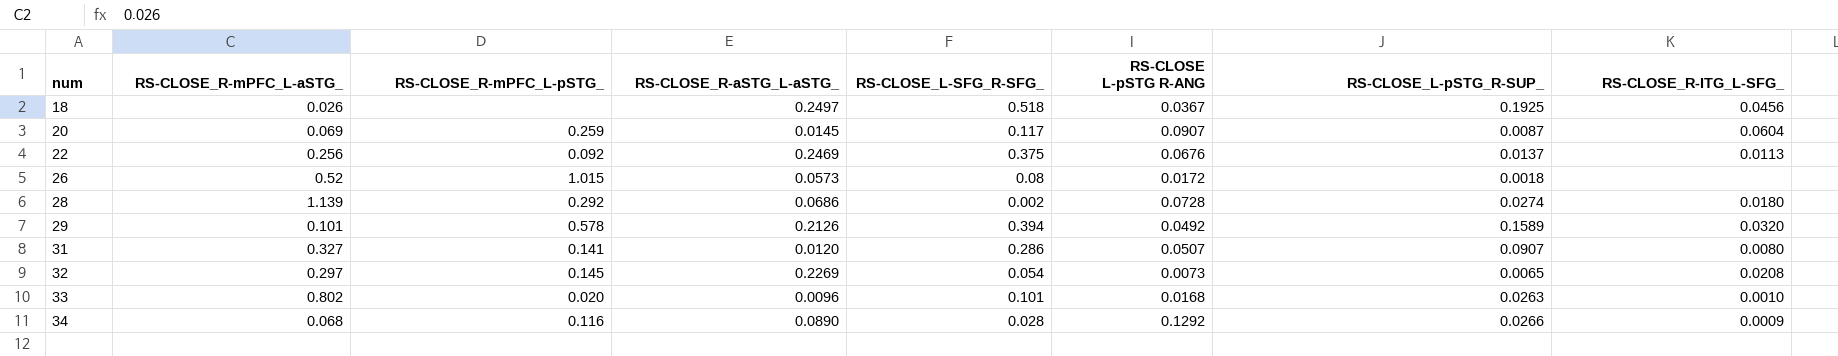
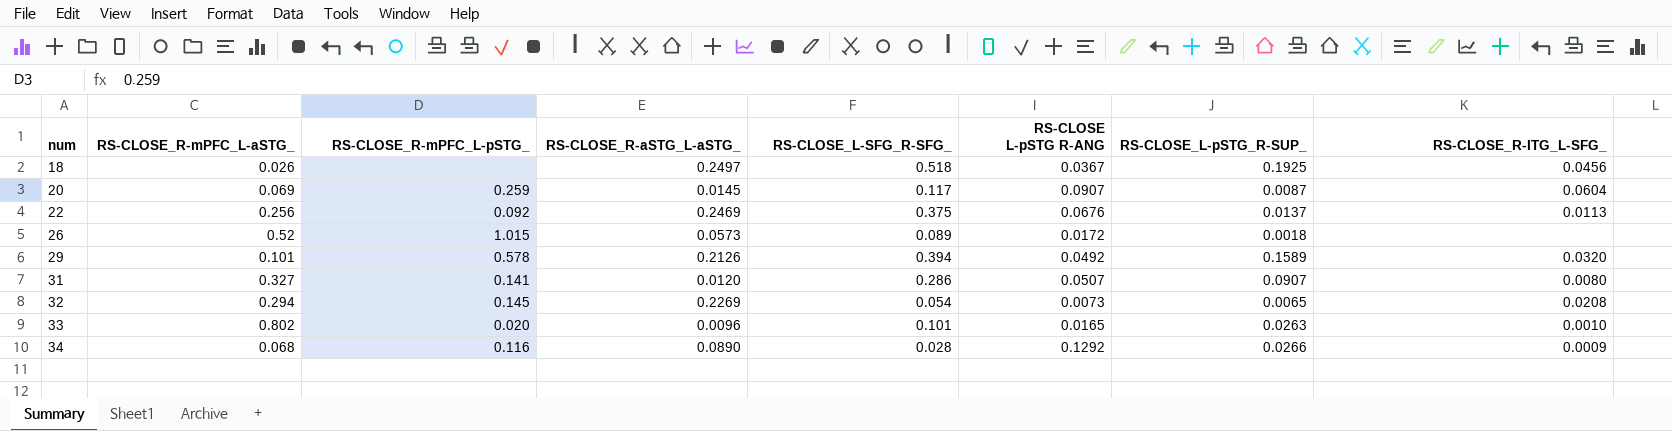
row 28: 1.139 | 0.292 | 0.0686 | 0.002 | 0.0728 | 0.0274 | 0.0180 -> none
26 | RS-CLOSE_L-SFG_R-SFG_: 0.08 -> 0.089
32 | RS-CLOSE_R-mPFC_L-aSTG_: 0.297 -> 0.294
33 | RS-CLOSE L-pSTG R-ANG: 0.0168 -> 0.0165

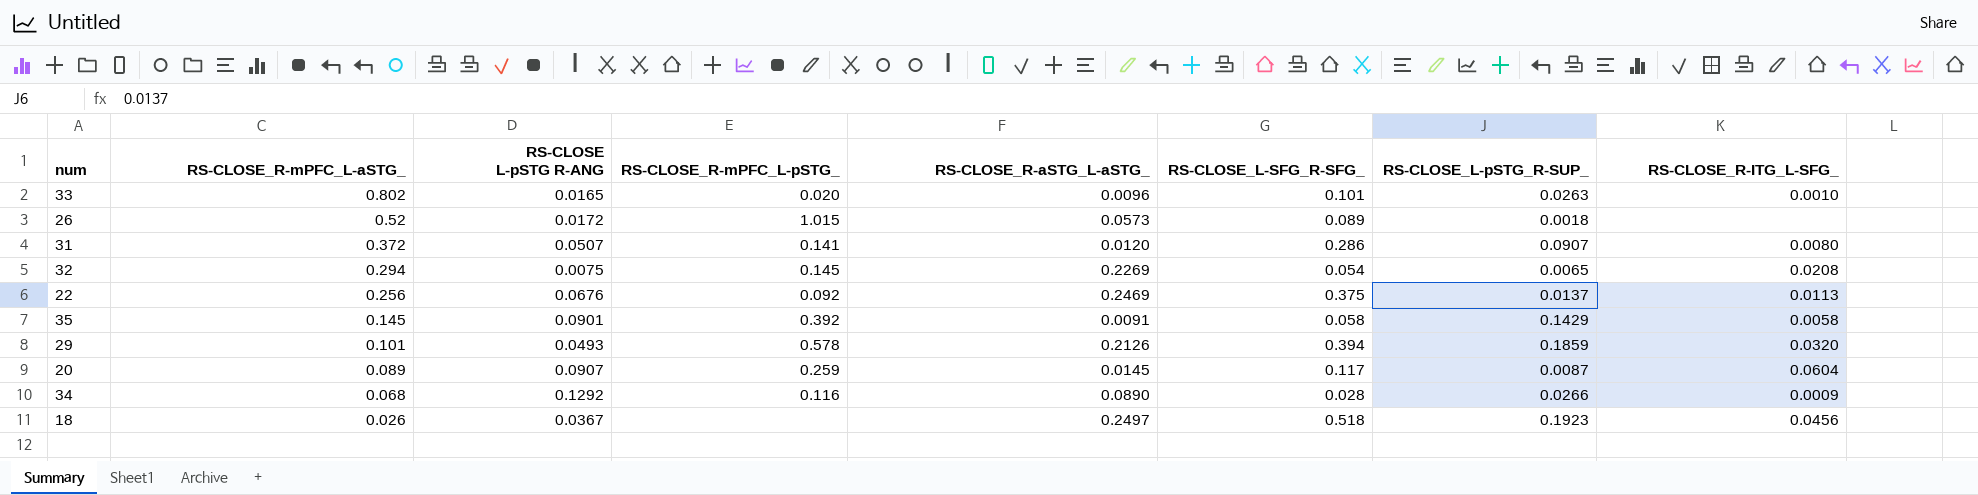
row order: num ascending -> RS-CLOSE_R-mPFC_L-aSTG_ descending
column RS-CLOSE L-pSTG R-ANG | position: 6 -> 3
31 | RS-CLOSE_R-mPFC_L-aSTG_: 0.327 -> 0.372
32 | RS-CLOSE L-pSTG R-ANG: 0.0073 -> 0.0075
row 35: none -> 0.145 | 0.0901 | 0.392 | 0.0091 | 0.058 | 0.1429 | 0.0058
29 | RS-CLOSE L-pSTG R-ANG: 0.0492 -> 0.0493
29 | RS-CLOSE_L-pSTG_R-SUP_: 0.1589 -> 0.1859
20 | RS-CLOSE_R-mPFC_L-aSTG_: 0.069 -> 0.089
18 | RS-CLOSE_L-pSTG_R-SUP_: 0.1925 -> 0.1923

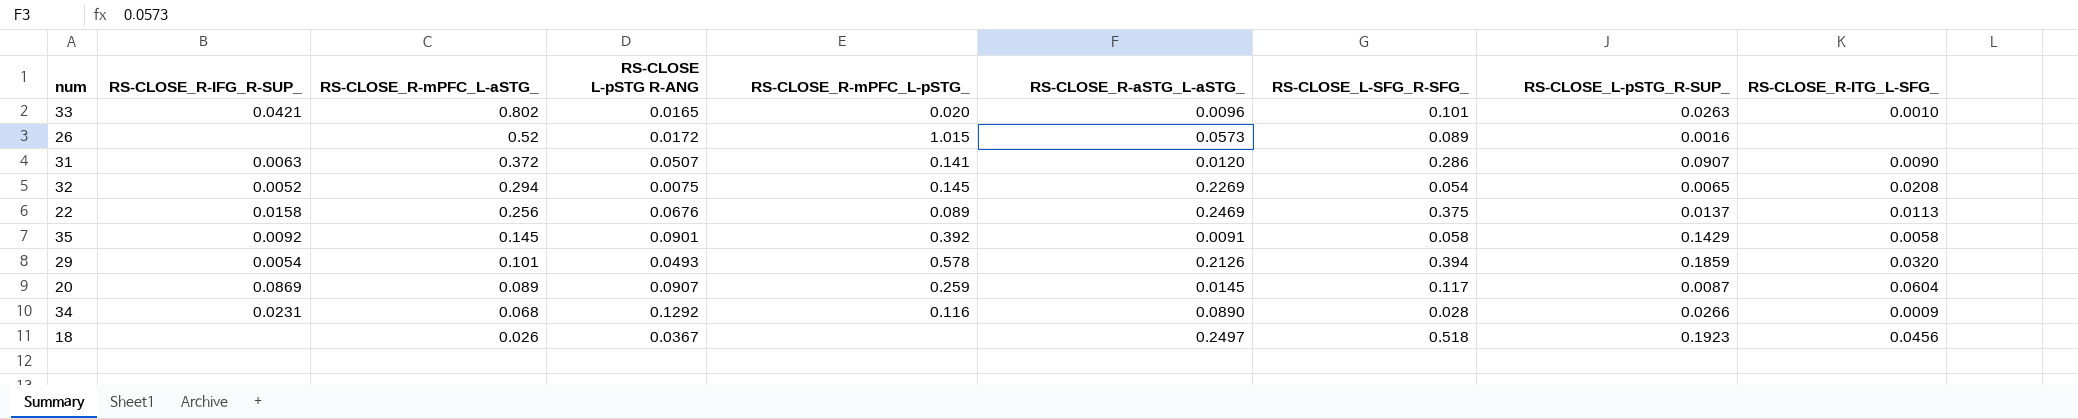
column RS-CLOSE_R-IFG_R-SUP_ | position: none -> 2
26 | RS-CLOSE_L-pSTG_R-SUP_: 0.0018 -> 0.0016
31 | RS-CLOSE_R-ITG_L-SFG_: 0.0080 -> 0.0090
22 | RS-CLOSE_R-mPFC_L-pSTG_: 0.092 -> 0.089

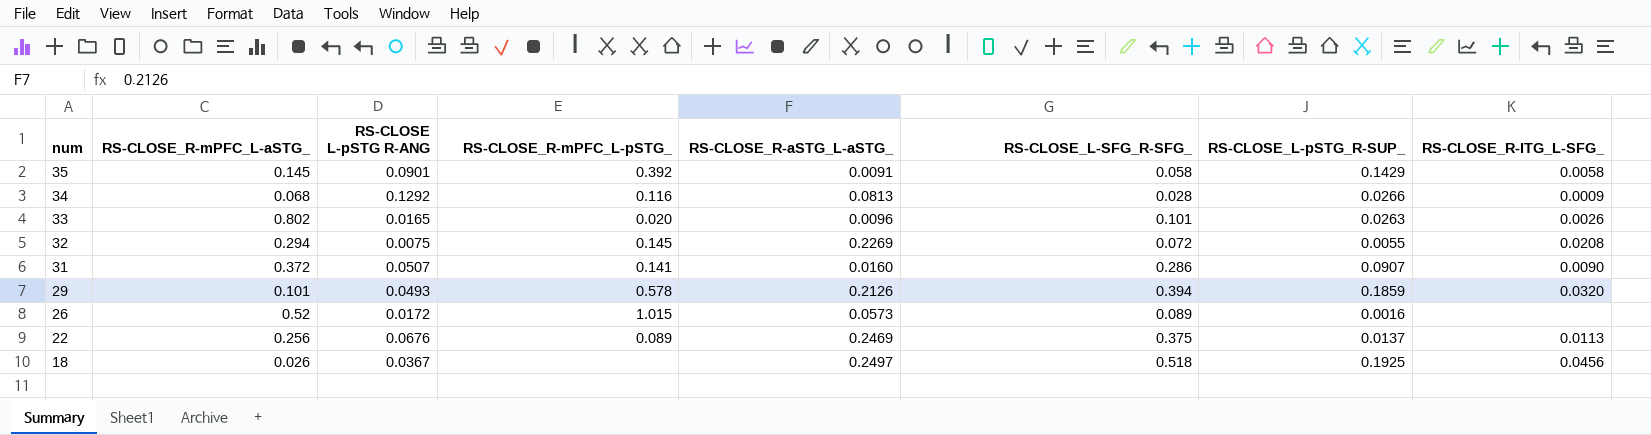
row order: RS-CLOSE_R-mPFC_L-aSTG_ descending -> num descending
column RS-CLOSE_R-IFG_R-SUP_ | position: 2 -> none
row 20: 0.0869 | 0.089 | 0.0907 | 0.259 | 0.0145 | 0.117 | 0.0087 | 0.0604 -> none
34 | RS-CLOSE_R-aSTG_L-aSTG_: 0.0890 -> 0.0813
33 | RS-CLOSE_R-ITG_L-SFG_: 0.0010 -> 0.0026
32 | RS-CLOSE_L-SFG_R-SFG_: 0.054 -> 0.072
32 | RS-CLOSE_L-pSTG_R-SUP_: 0.0065 -> 0.0055
31 | RS-CLOSE_R-aSTG_L-aSTG_: 0.0120 -> 0.0160
18 | RS-CLOSE_L-pSTG_R-SUP_: 0.1923 -> 0.1925

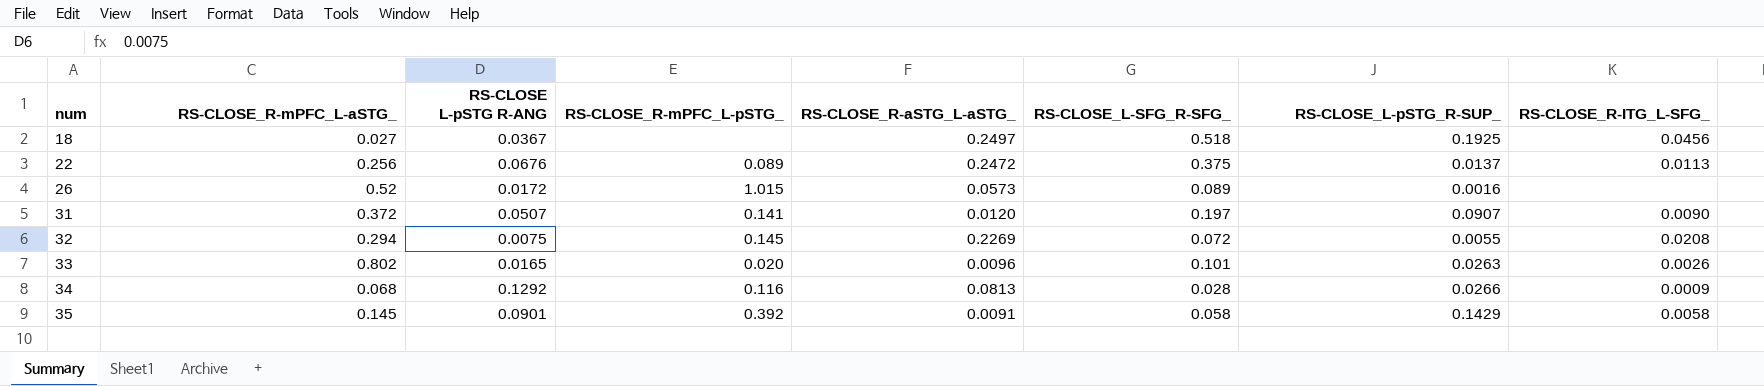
row order: num descending -> num ascending
row 29: 0.101 | 0.0493 | 0.578 | 0.2126 | 0.394 | 0.1859 | 0.0320 -> none
18 | RS-CLOSE_R-mPFC_L-aSTG_: 0.026 -> 0.027
22 | RS-CLOSE_R-aSTG_L-aSTG_: 0.2469 -> 0.2472
31 | RS-CLOSE_R-aSTG_L-aSTG_: 0.0160 -> 0.0120
31 | RS-CLOSE_L-SFG_R-SFG_: 0.286 -> 0.197

